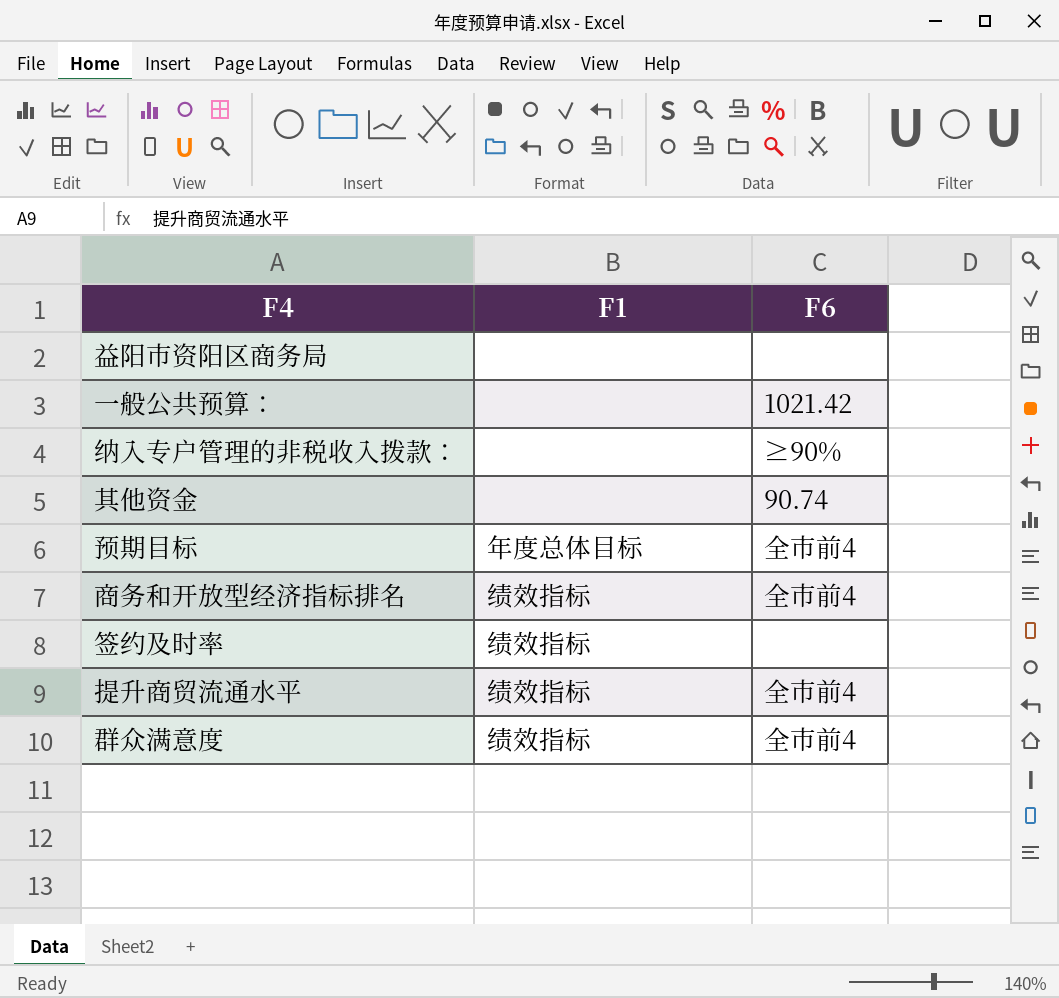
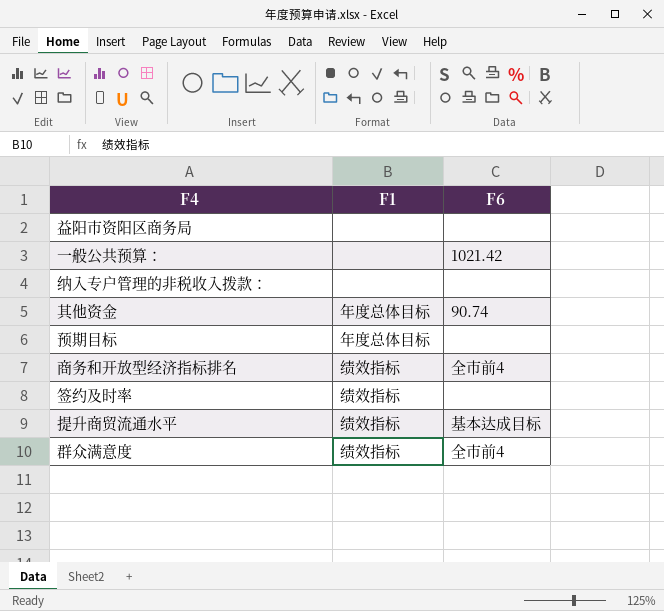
纳入专户管理的非税收入拨款： | F6: ≥90% -> none
其他资金 | F1: none -> 年度总体目标
预期目标 | F6: 全市前4 -> none
提升商贸流通水平 | F6: 全市前4 -> 基本达成目标

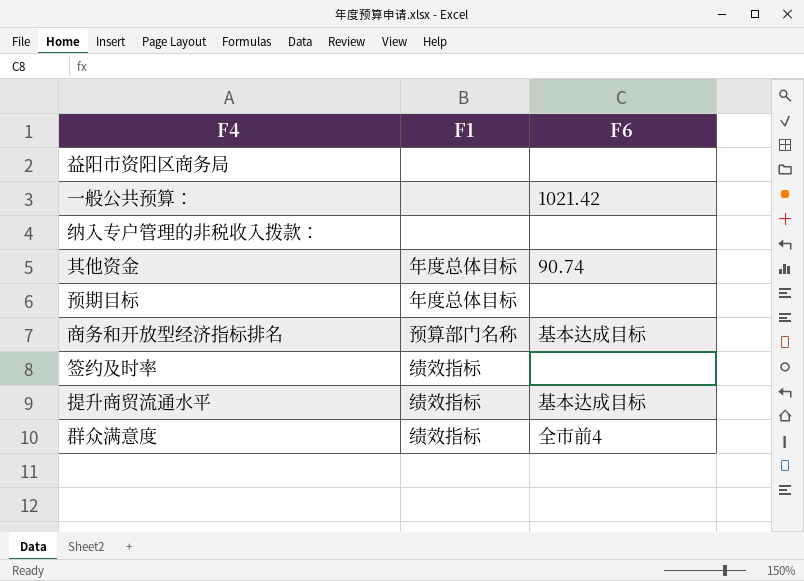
商务和开放型经济指标排名 | F1: 绩效指标 -> 预算部门名称
商务和开放型经济指标排名 | F6: 全市前4 -> 基本达成目标

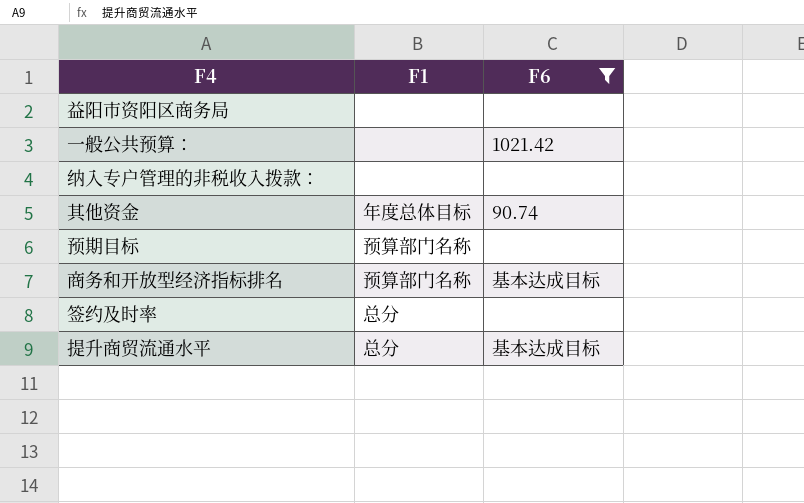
filter: none -> F6 != 全市前4
预期目标 | F1: 年度总体目标 -> 预算部门名称
签约及时率 | F1: 绩效指标 -> 总分
提升商贸流通水平 | F1: 绩效指标 -> 总分

